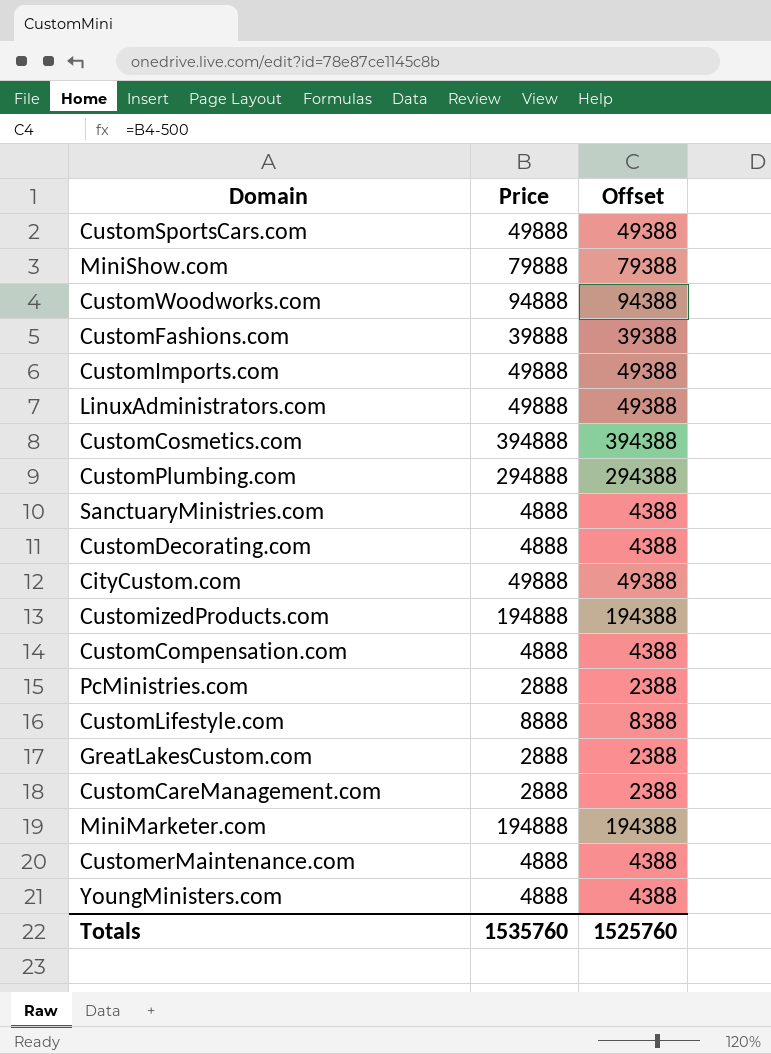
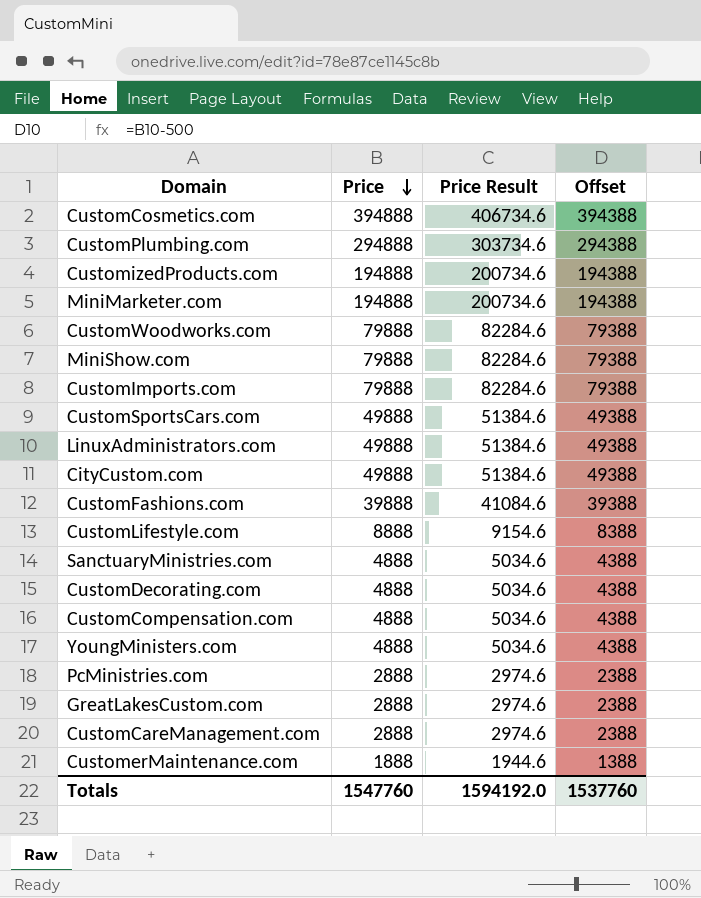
row order: none -> Price descending
column Price Result | formula: none -> [Price] * 1.03
CustomWoodworks.com | Price: 94888 -> 79888
CustomWoodworks.com | Offset: 94388 -> 79388
CustomImports.com | Price: 49888 -> 79888
CustomImports.com | Offset: 49388 -> 79388
CustomerMaintenance.com | Price: 4888 -> 1888
CustomerMaintenance.com | Offset: 4388 -> 1388
Totals | Price: 1535760 -> 1547760
Totals | Offset: 1525760 -> 1537760

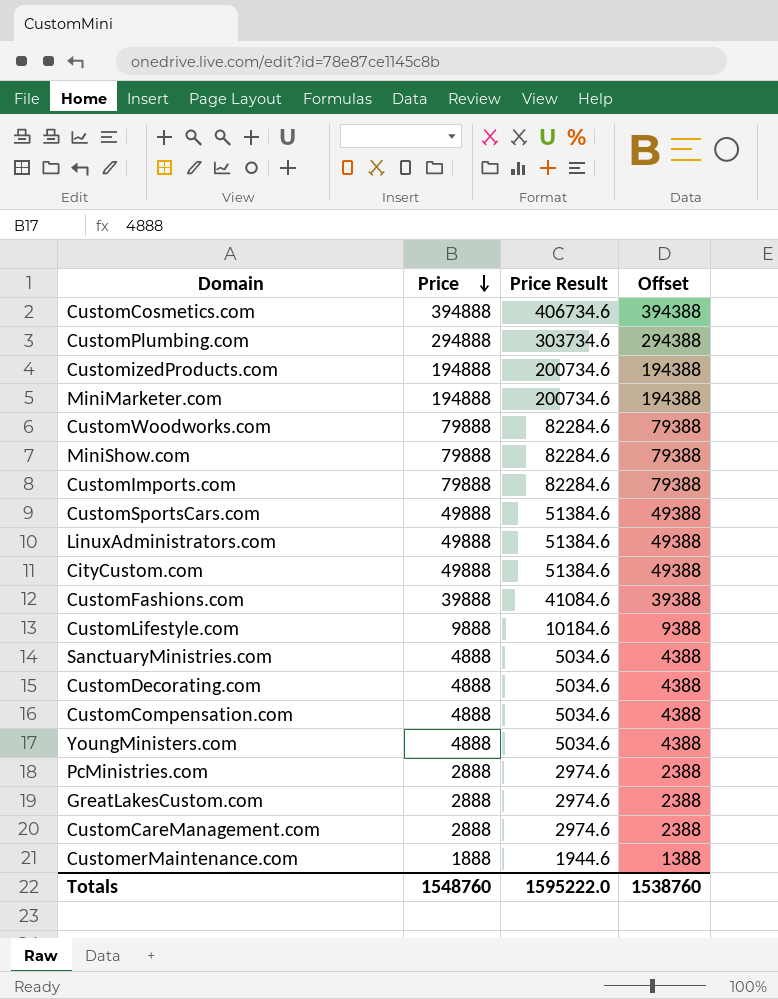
CustomLifestyle.com | Price: 8888 -> 9888
CustomLifestyle.com | Price Result: 9154.6 -> 10184.6
CustomLifestyle.com | Offset: 8388 -> 9388
Totals | Price: 1547760 -> 1548760
Totals | Price Result: 1594192.0 -> 1595222.0
Totals | Offset: 1537760 -> 1538760

